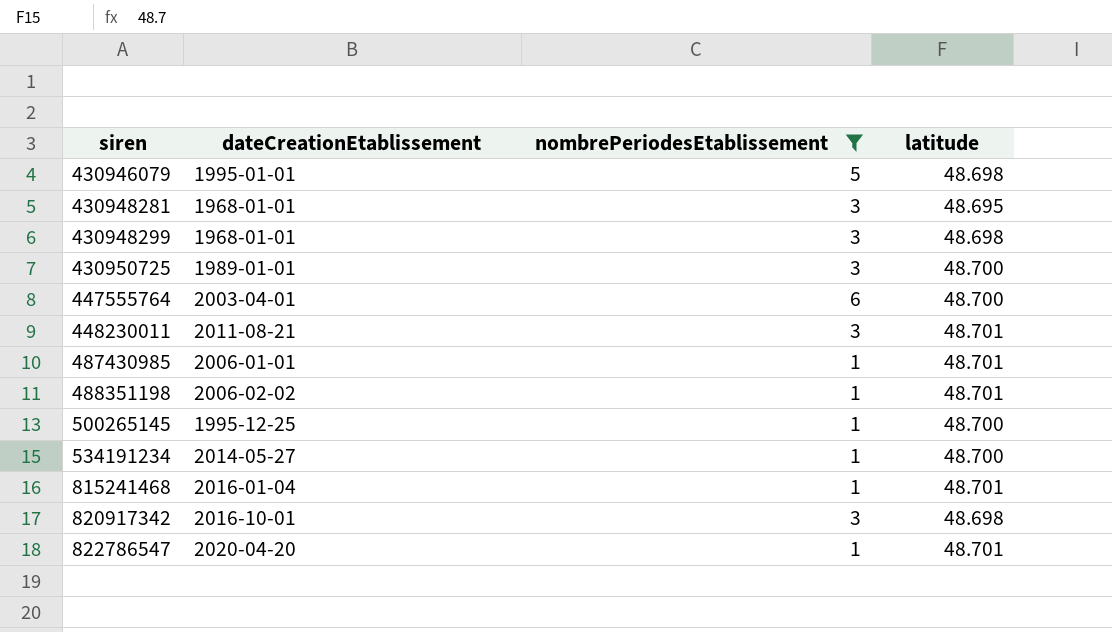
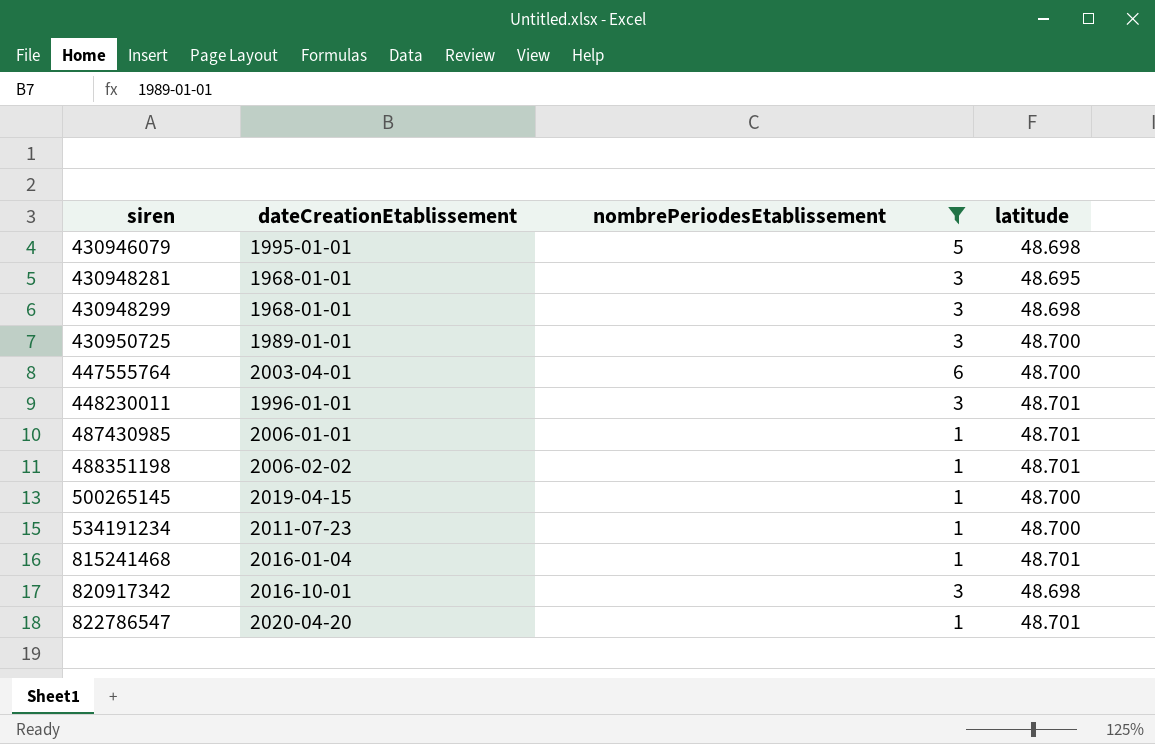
448230011 | dateCreationEtablissement: 2011-08-21 -> 1996-01-01
500265145 | dateCreationEtablissement: 1995-12-25 -> 2019-04-15
534191234 | dateCreationEtablissement: 2014-05-27 -> 2011-07-23

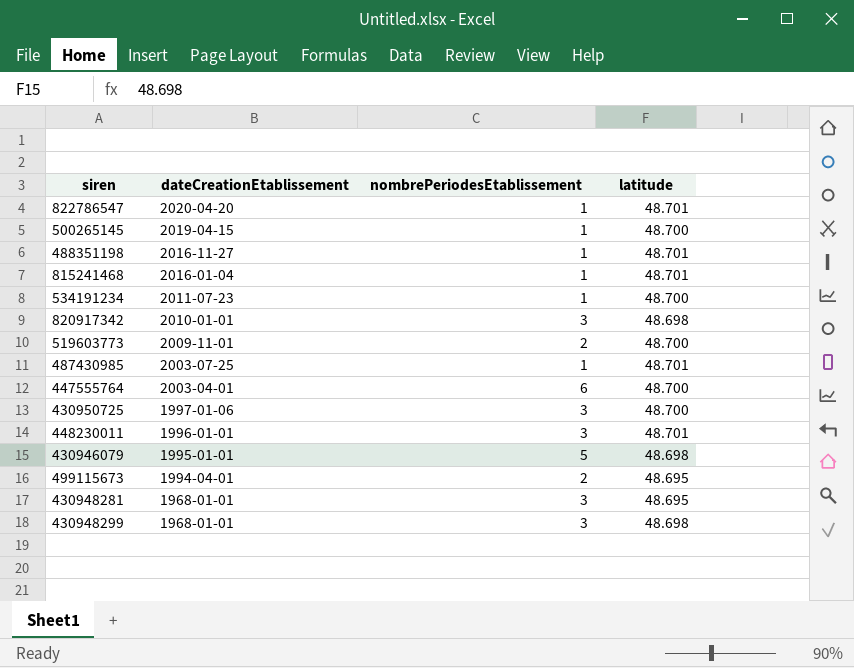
filter: nombrePeriodesEtablissement != 2 -> none
row order: siren ascending -> dateCreationEtablissement descending
488351198 | dateCreationEtablissement: 2006-02-02 -> 2016-11-27
820917342 | dateCreationEtablissement: 2016-10-01 -> 2010-01-01
487430985 | dateCreationEtablissement: 2006-01-01 -> 2003-07-25
430950725 | dateCreationEtablissement: 1989-01-01 -> 1997-01-06

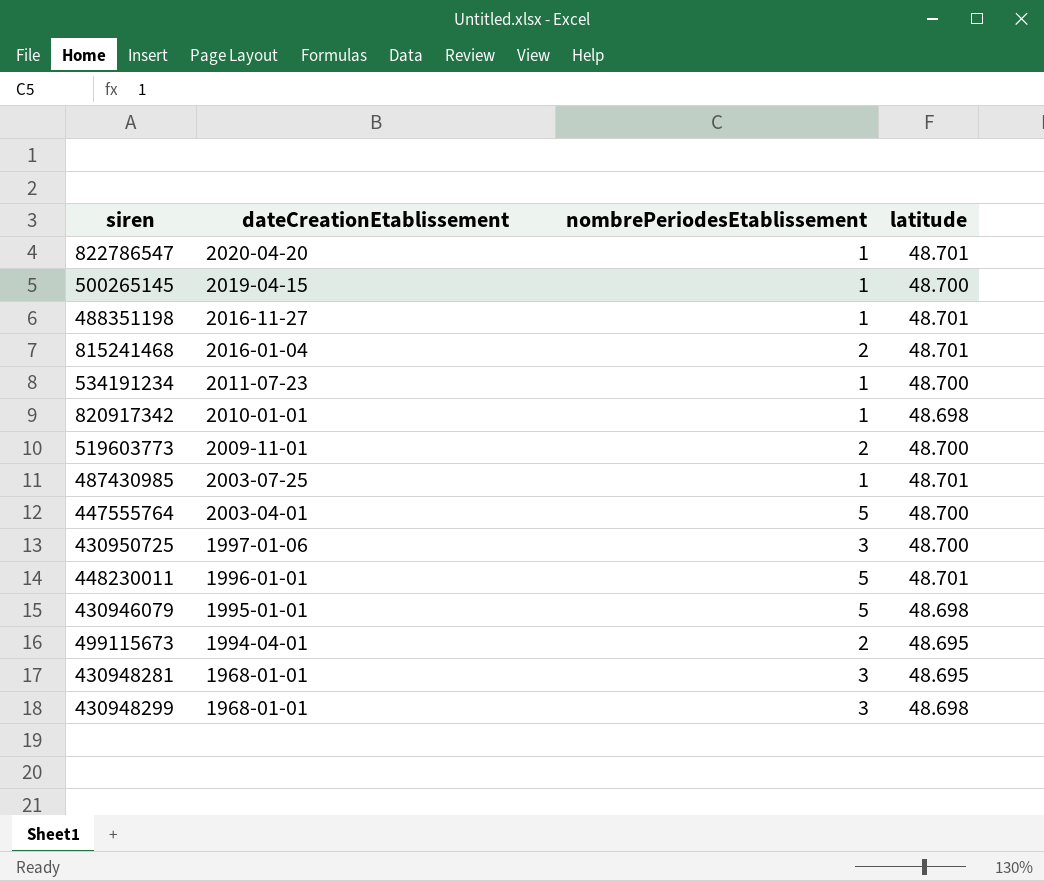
815241468 | nombrePeriodesEtablissement: 1 -> 2
820917342 | nombrePeriodesEtablissement: 3 -> 1
447555764 | nombrePeriodesEtablissement: 6 -> 5
448230011 | nombrePeriodesEtablissement: 3 -> 5

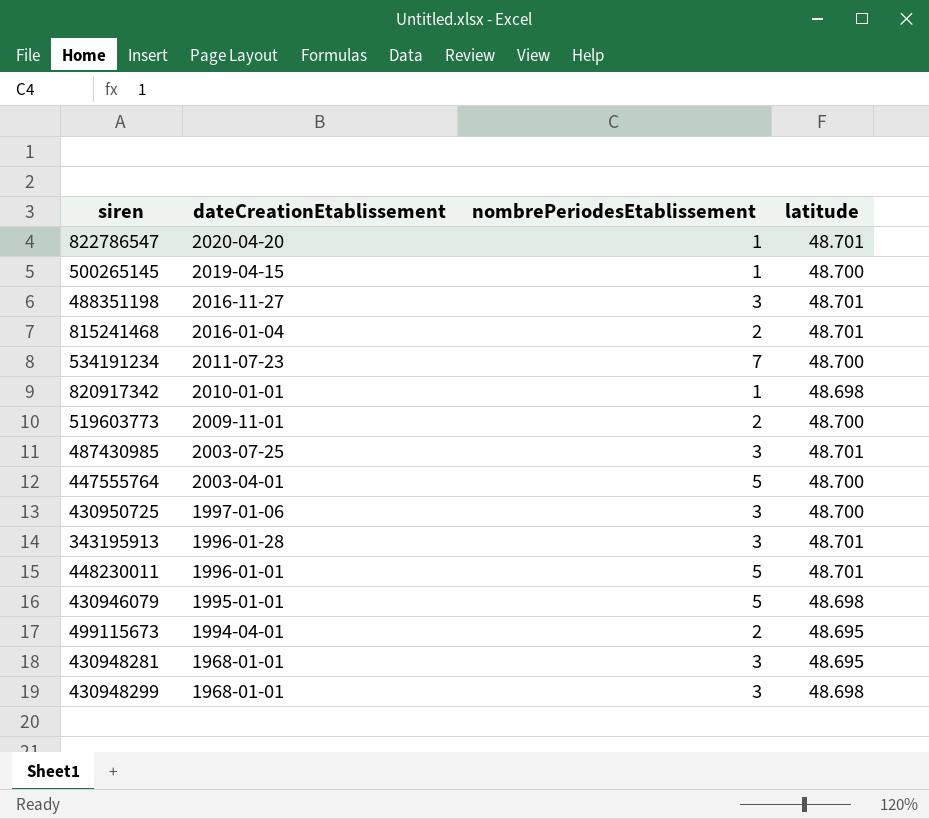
488351198 | nombrePeriodesEtablissement: 1 -> 3
534191234 | nombrePeriodesEtablissement: 1 -> 7
487430985 | nombrePeriodesEtablissement: 1 -> 3
row 343195913: none -> 1996-01-28 | 3 | 48.701

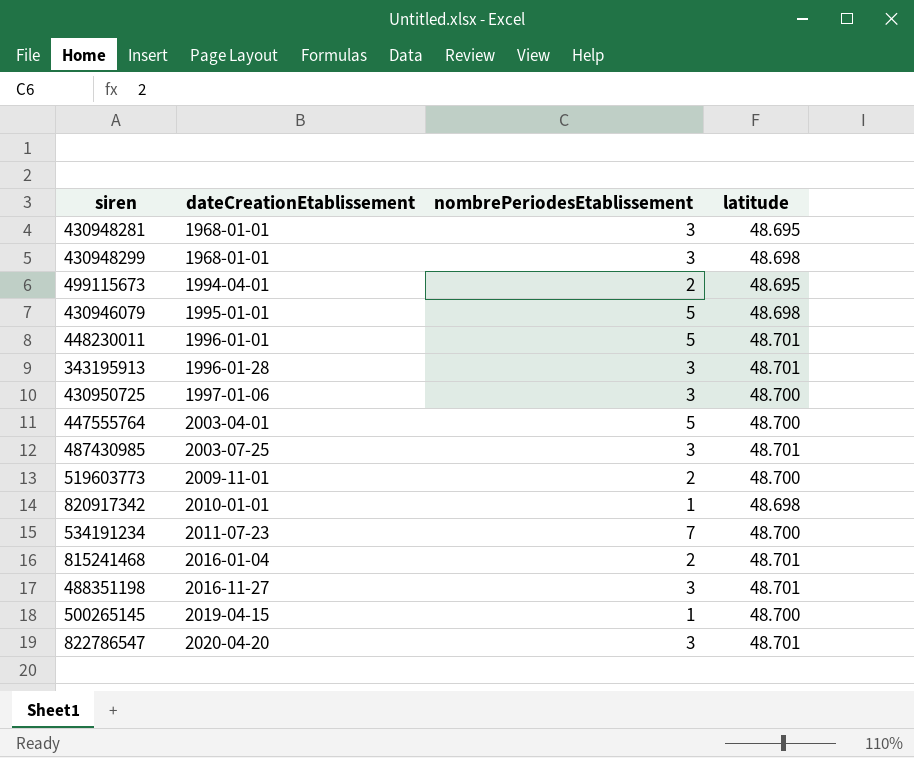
row order: dateCreationEtablissement descending -> dateCreationEtablissement ascending
822786547 | nombrePeriodesEtablissement: 1 -> 3

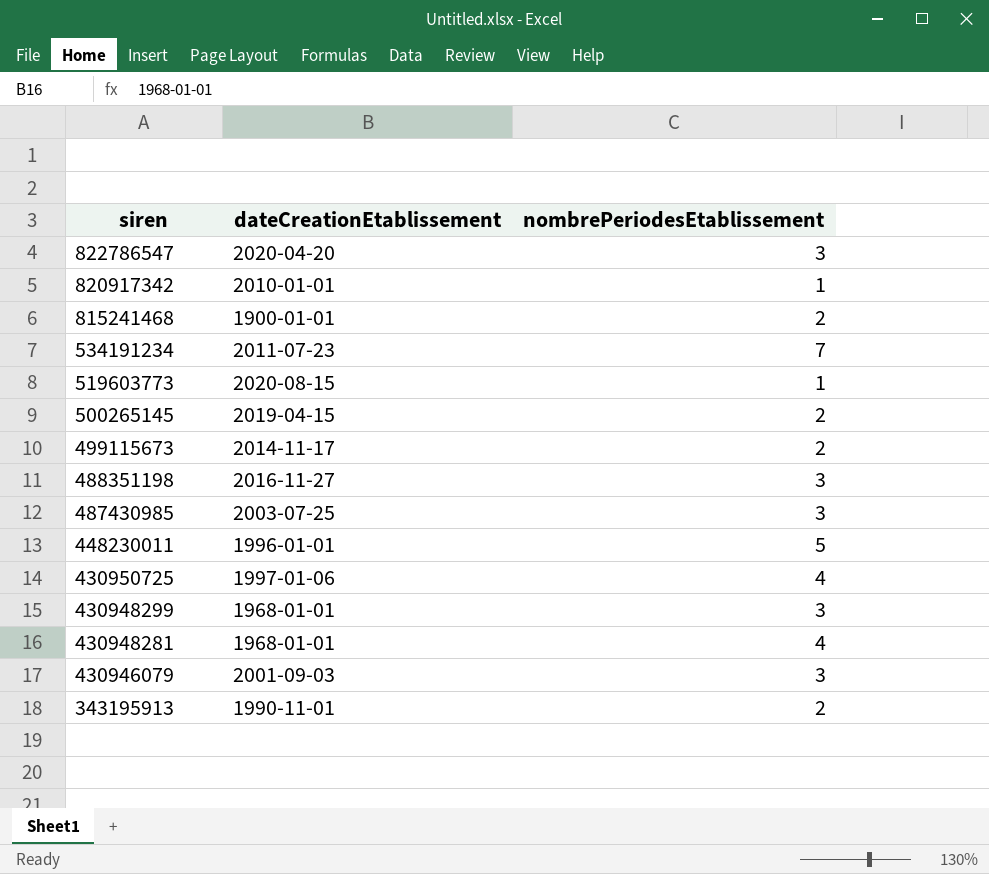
row order: dateCreationEtablissement ascending -> siren descending
column latitude | position: 4 -> none
row 447555764: 2003-04-01 | 5 | 48.700 -> none
815241468 | dateCreationEtablissement: 2016-01-04 -> 1900-01-01
519603773 | dateCreationEtablissement: 2009-11-01 -> 2020-08-15
519603773 | nombrePeriodesEtablissement: 2 -> 1
500265145 | nombrePeriodesEtablissement: 1 -> 2
499115673 | dateCreationEtablissement: 1994-04-01 -> 2014-11-17
430950725 | nombrePeriodesEtablissement: 3 -> 4
430948281 | nombrePeriodesEtablissement: 3 -> 4
430946079 | dateCreationEtablissement: 1995-01-01 -> 2001-09-03
430946079 | nombrePeriodesEtablissement: 5 -> 3
343195913 | dateCreationEtablissement: 1996-01-28 -> 1990-11-01
343195913 | nombrePeriodesEtablissement: 3 -> 2

